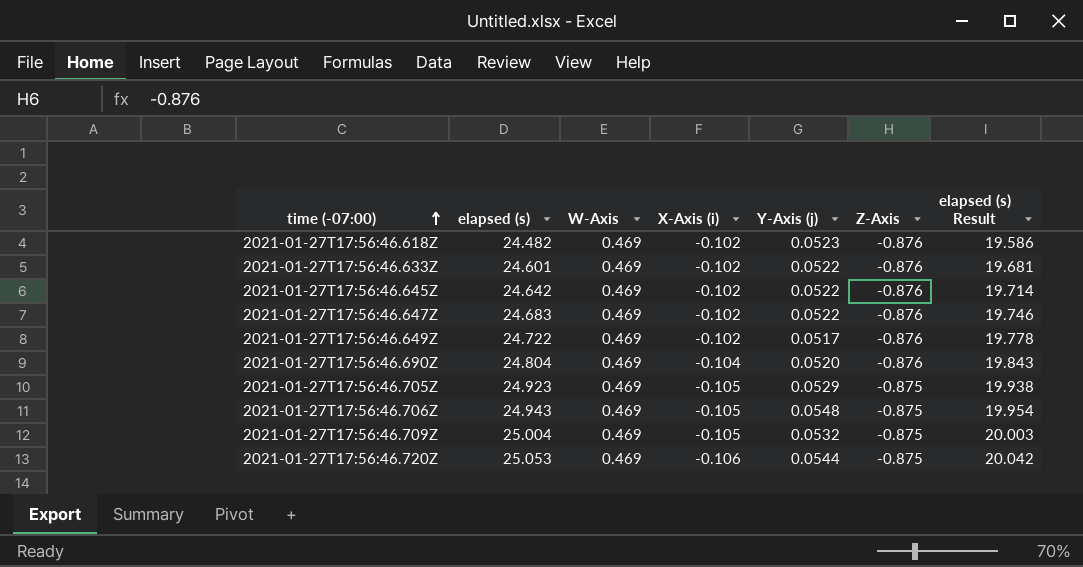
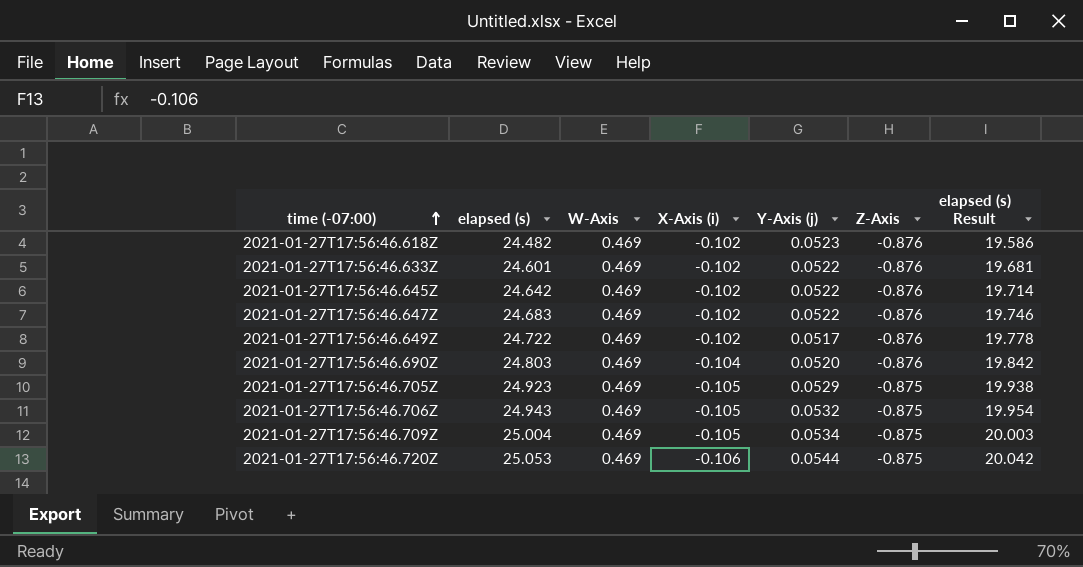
2021-01-27T17:56:46.690Z | elapsed (s): 24.804 -> 24.803
2021-01-27T17:56:46.690Z | elapsed (s) Result: 19.843 -> 19.842
2021-01-27T17:56:46.706Z | Y-Axis (j): 0.0548 -> 0.0532
2021-01-27T17:56:46.709Z | Y-Axis (j): 0.0532 -> 0.0534

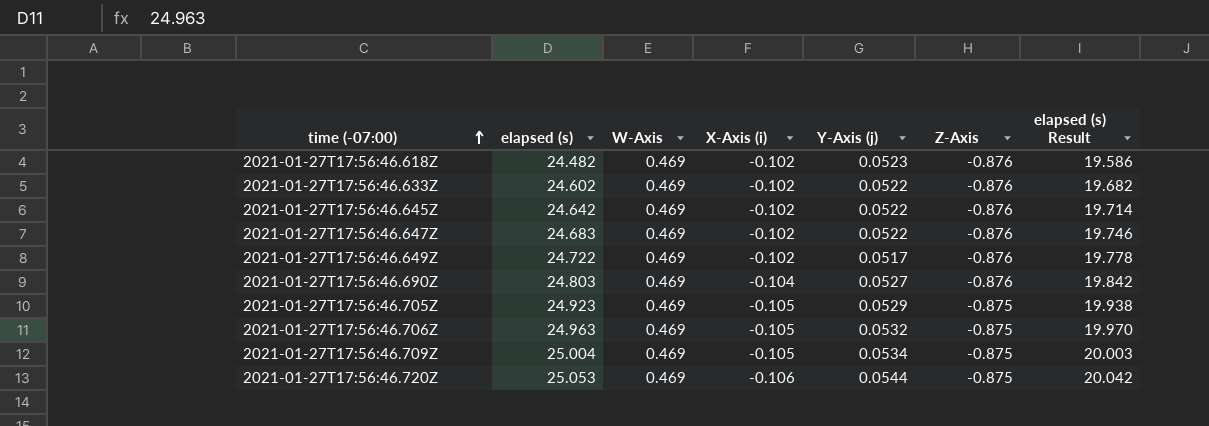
2021-01-27T17:56:46.633Z | elapsed (s): 24.601 -> 24.602
2021-01-27T17:56:46.633Z | elapsed (s) Result: 19.681 -> 19.682
2021-01-27T17:56:46.690Z | Y-Axis (j): 0.0520 -> 0.0527
2021-01-27T17:56:46.706Z | elapsed (s): 24.943 -> 24.963
2021-01-27T17:56:46.706Z | elapsed (s) Result: 19.954 -> 19.970

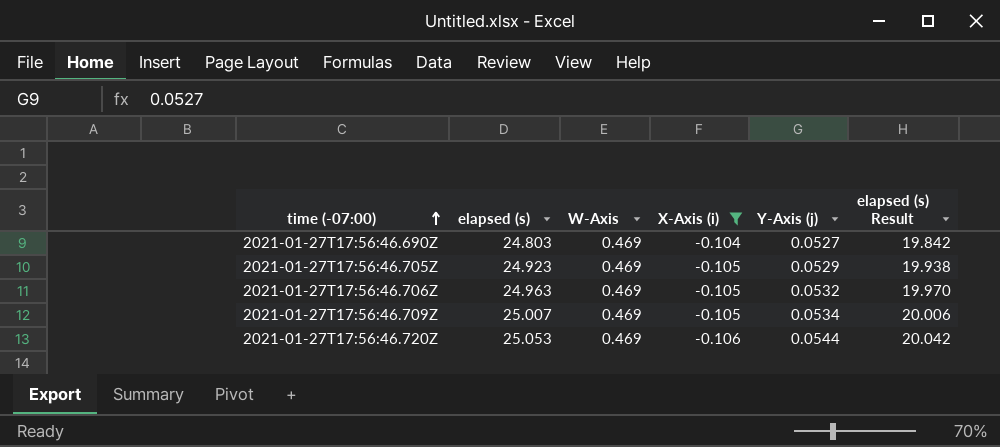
filter: none -> X-Axis (i) != -0.102
column Z-Axis | position: 6 -> none
2021-01-27T17:56:46.709Z | elapsed (s): 25.004 -> 25.007
2021-01-27T17:56:46.709Z | elapsed (s) Result: 20.003 -> 20.006

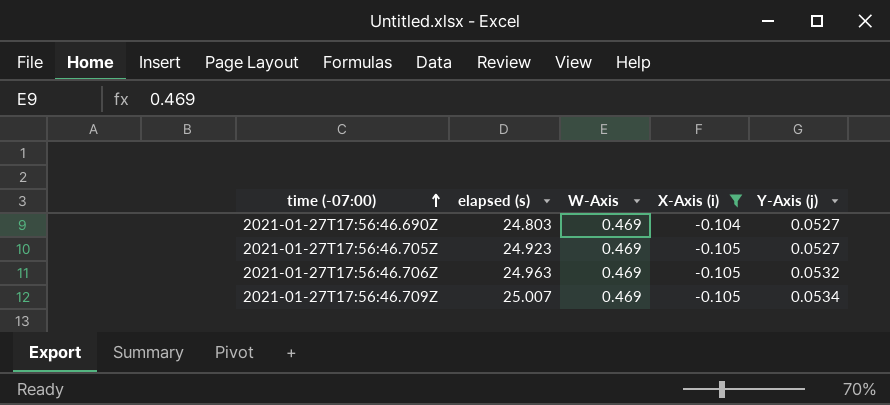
column elapsed (s) Result | formula: [elapsed (s)] * 0.8 -> none
row 2021-01-27T17:56:46.720Z: 25.053 | 0.469 | -0.106 | 0.0544 | 20.042 -> none
2021-01-27T17:56:46.705Z | Y-Axis (j): 0.0529 -> 0.0527

